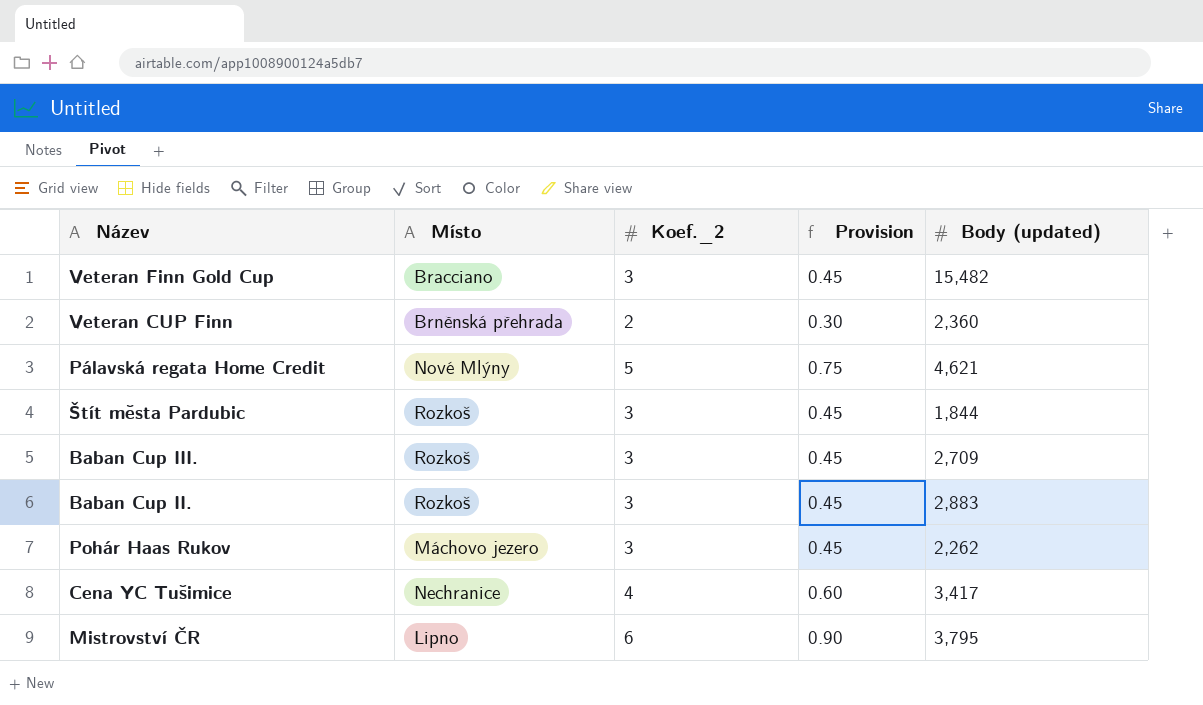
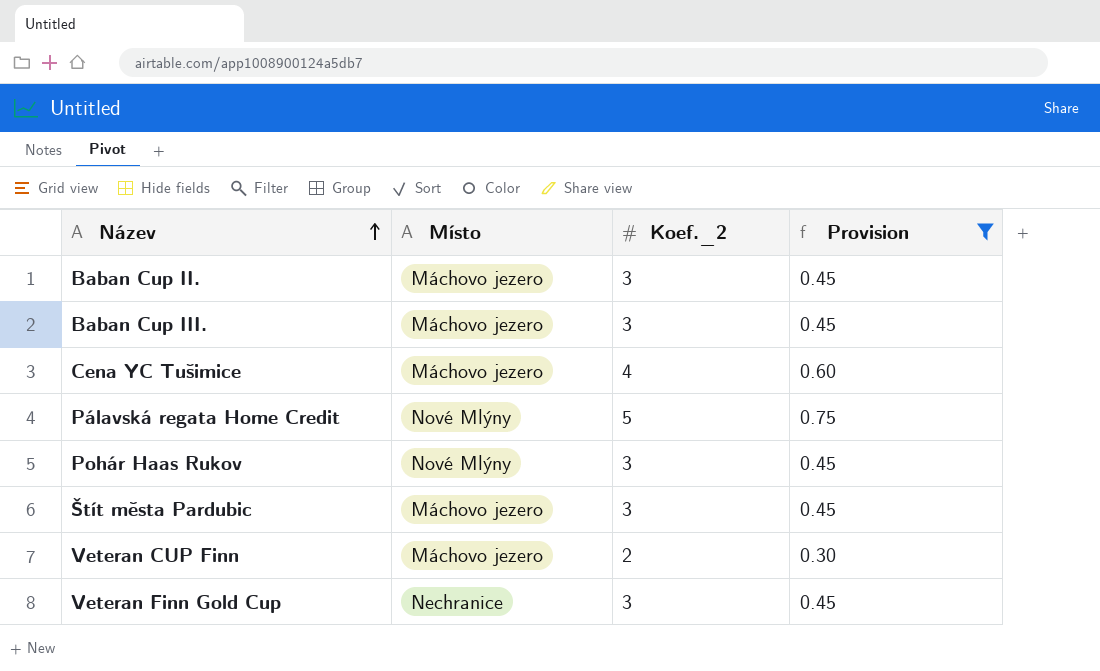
filter: none -> Provision != 0.90
row order: none -> Název ascending
column Body (updated) | position: 5 -> none
Baban Cup II. | Místo: Rozkoš -> Máchovo jezero
Baban Cup III. | Místo: Rozkoš -> Máchovo jezero
Cena YC Tušimice | Místo: Nechranice -> Máchovo jezero
Pohár Haas Rukov | Místo: Máchovo jezero -> Nové Mlýny
Štít města Pardubic | Místo: Rozkoš -> Máchovo jezero
Veteran CUP Finn | Místo: Brněnská přehrada -> Máchovo jezero
Veteran Finn Gold Cup | Místo: Bracciano -> Nechranice

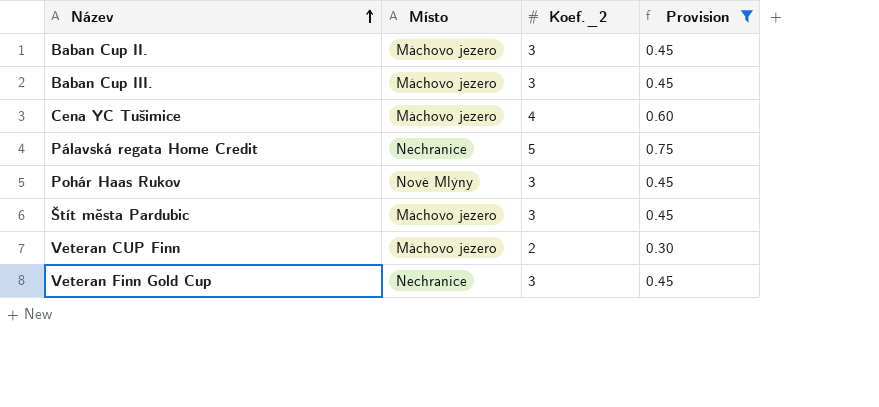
Pálavská regata Home Credit | Místo: Nové Mlýny -> Nechranice

